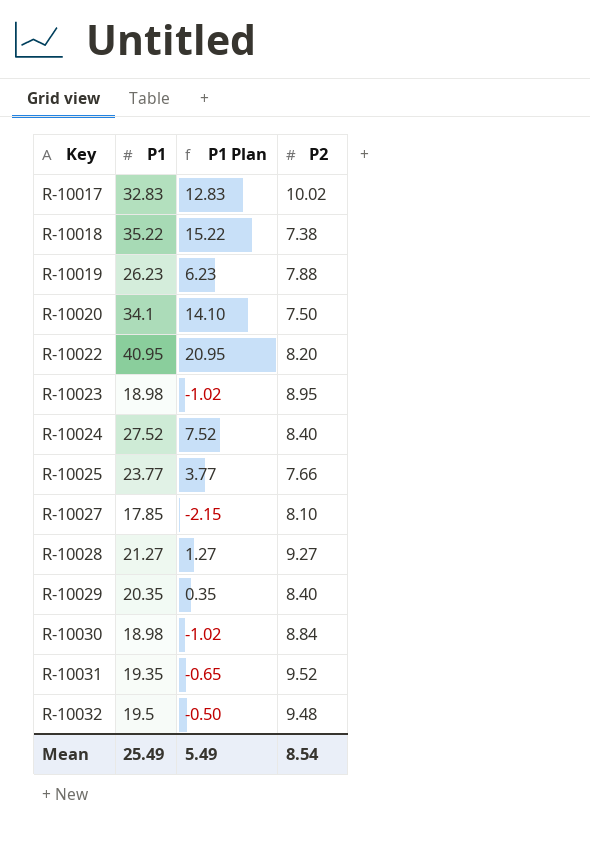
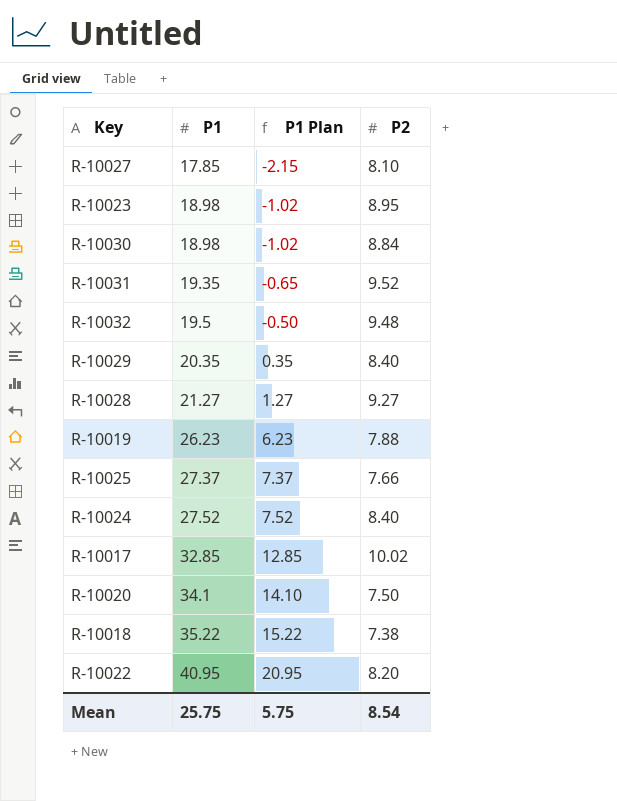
row order: Key ascending -> P1 ascending
R-10025 | P1: 23.77 -> 27.37
R-10025 | P1 Plan: 3.77 -> 7.37
R-10017 | P1: 32.83 -> 32.85
R-10017 | P1 Plan: 12.83 -> 12.85
Mean | P1: 25.49 -> 25.75
Mean | P1 Plan: 5.49 -> 5.75

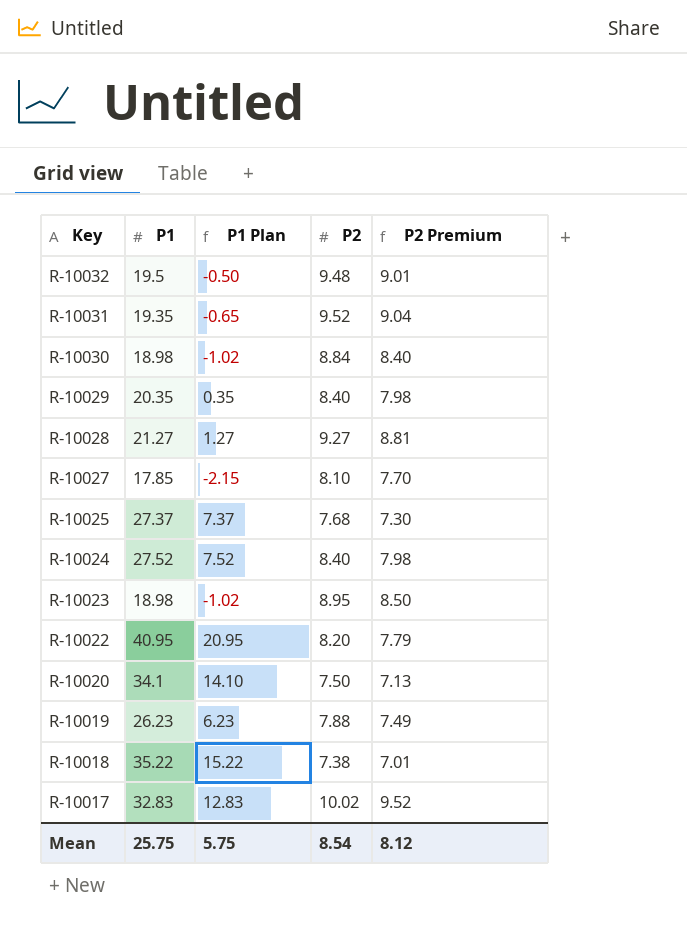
row order: P1 ascending -> Key descending
column P2 Premium | formula: none -> [P2] * 0.95
R-10025 | P2: 7.66 -> 7.68
R-10017 | P1: 32.85 -> 32.83
R-10017 | P1 Plan: 12.85 -> 12.83

